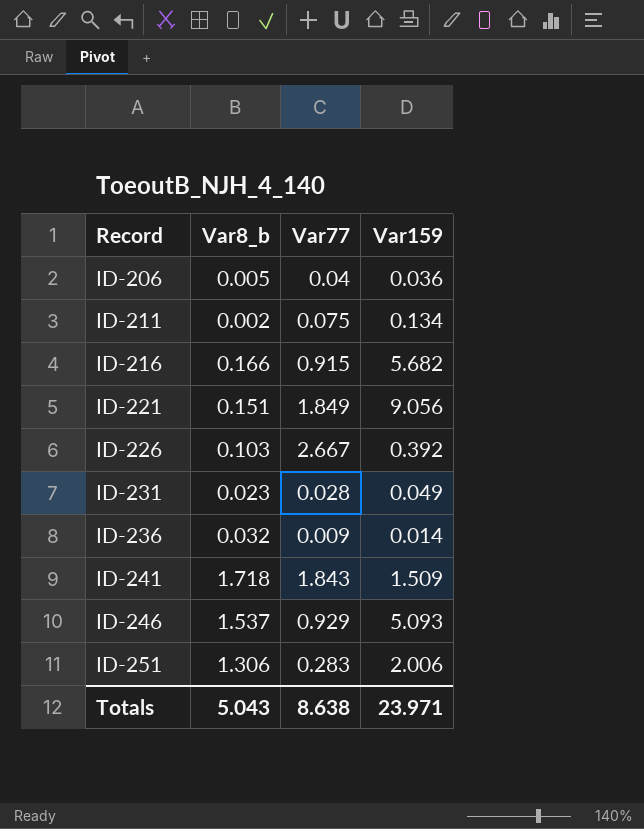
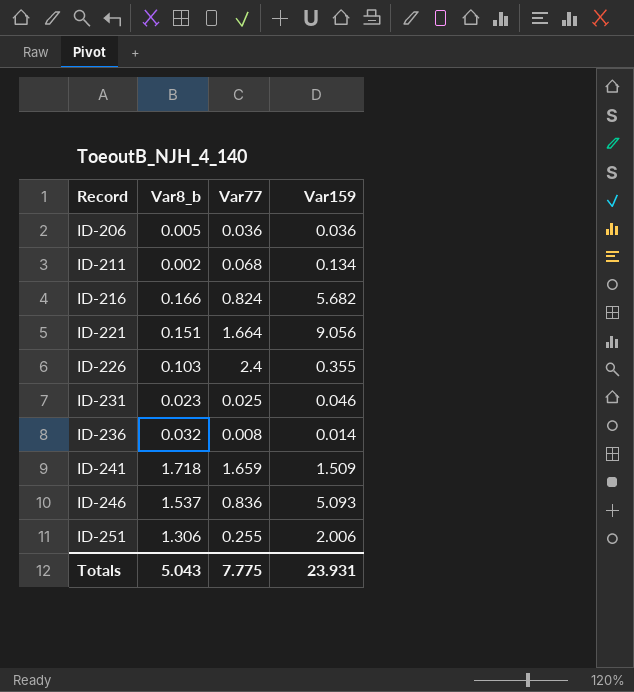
ID-206 | Var77: 0.04 -> 0.036
ID-211 | Var77: 0.075 -> 0.068
ID-216 | Var77: 0.915 -> 0.824
ID-221 | Var77: 1.849 -> 1.664
ID-226 | Var77: 2.667 -> 2.4
ID-226 | Var159: 0.392 -> 0.355
ID-231 | Var77: 0.028 -> 0.025
ID-231 | Var159: 0.049 -> 0.046
ID-236 | Var77: 0.009 -> 0.008
ID-241 | Var77: 1.843 -> 1.659
ID-246 | Var77: 0.929 -> 0.836
ID-251 | Var77: 0.283 -> 0.255
Totals | Var77: 8.638 -> 7.775
Totals | Var159: 23.971 -> 23.931

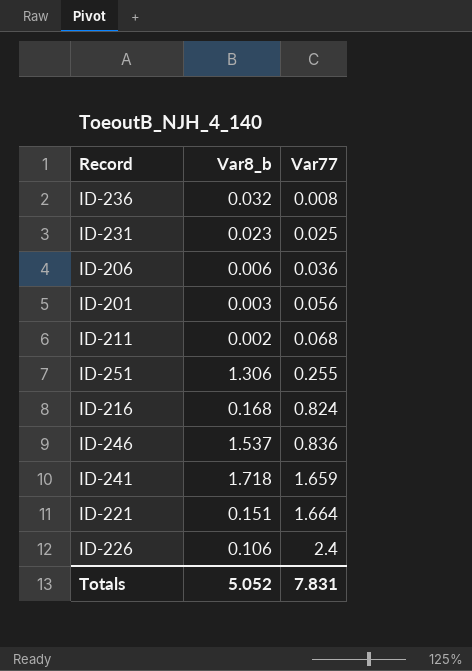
row order: Record ascending -> Var77 ascending
column Var159 | position: 4 -> none
ID-206 | Var8_b: 0.005 -> 0.006
row ID-201: none -> 0.003 | 0.056
ID-216 | Var8_b: 0.166 -> 0.168
ID-226 | Var8_b: 0.103 -> 0.106
Totals | Var8_b: 5.043 -> 5.052
Totals | Var77: 7.775 -> 7.831

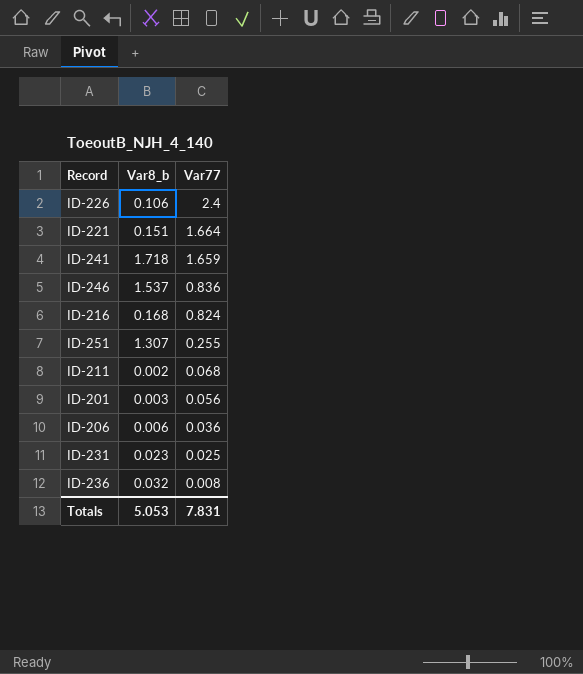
row order: Var77 ascending -> Var77 descending
ID-251 | Var8_b: 1.306 -> 1.307
Totals | Var8_b: 5.052 -> 5.053

